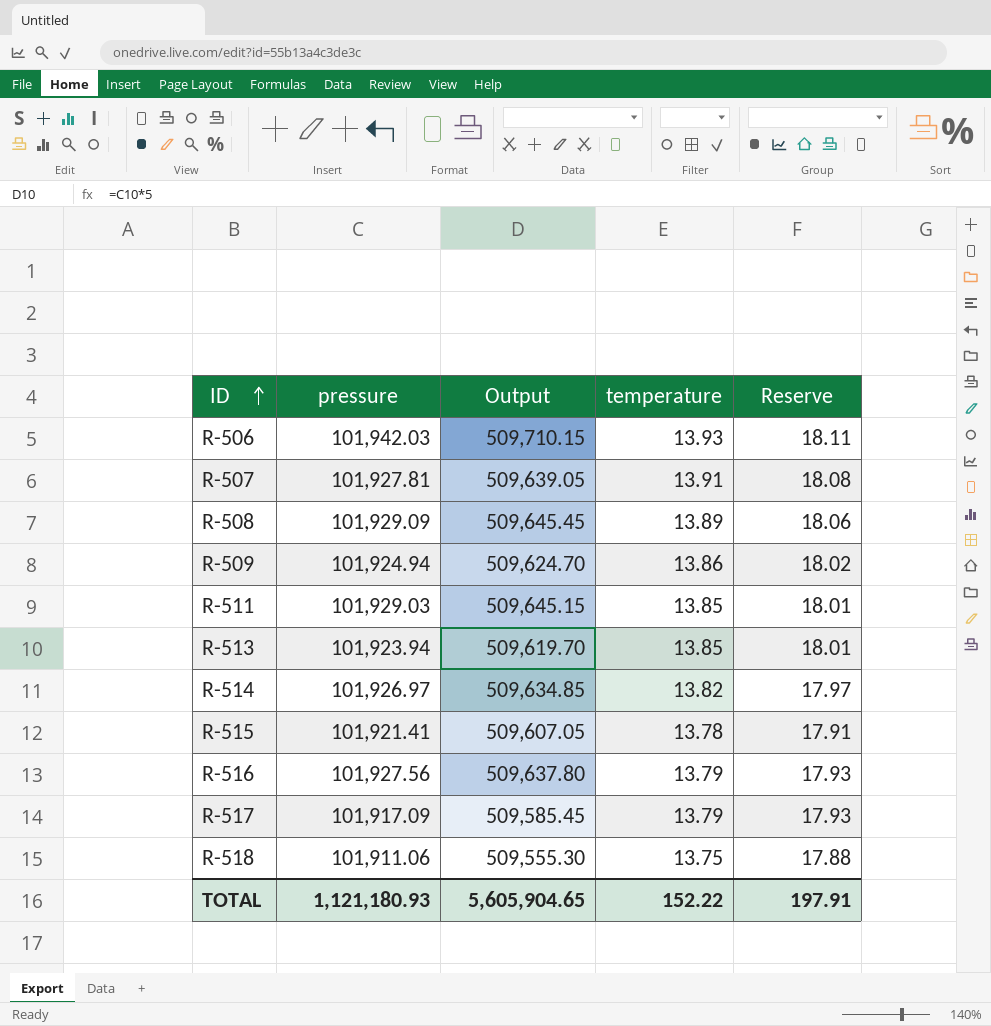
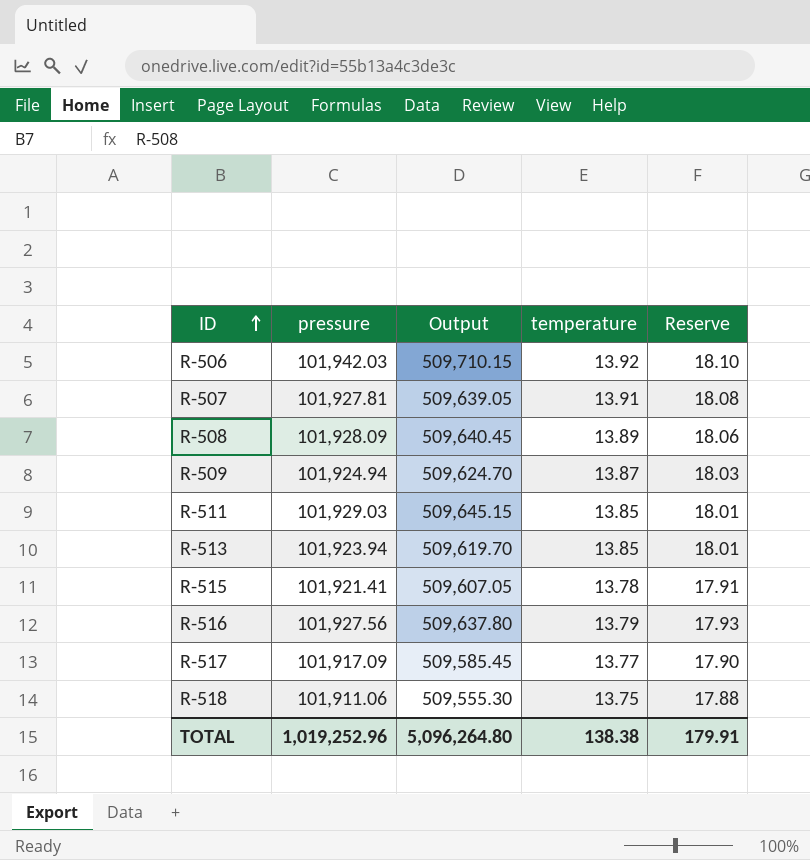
row R-514: 101,926.97 | 509,634.85 | 13.82 | 17.97 -> none
R-506 | temperature: 13.93 -> 13.92
R-506 | Reserve: 18.11 -> 18.10
R-508 | pressure: 101,929.09 -> 101,928.09
R-508 | Output: 509,645.45 -> 509,640.45
R-509 | temperature: 13.86 -> 13.87
R-509 | Reserve: 18.02 -> 18.03
R-517 | temperature: 13.79 -> 13.77
R-517 | Reserve: 17.93 -> 17.90
TOTAL | pressure: 1,121,180.93 -> 1,019,252.96
TOTAL | Output: 5,605,904.65 -> 5,096,264.80
TOTAL | temperature: 152.22 -> 138.38
TOTAL | Reserve: 197.91 -> 179.91

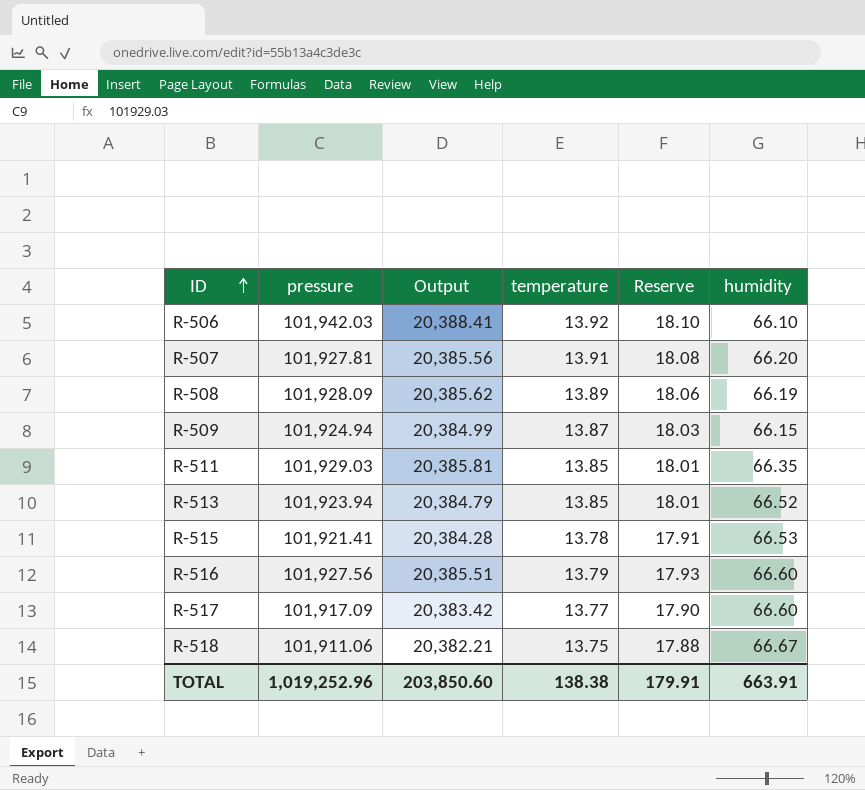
column Output | formula: [pressure] * 5 -> [pressure] * 0.2
column humidity | position: none -> 6
TOTAL | Output: 5,096,264.80 -> 203,850.60

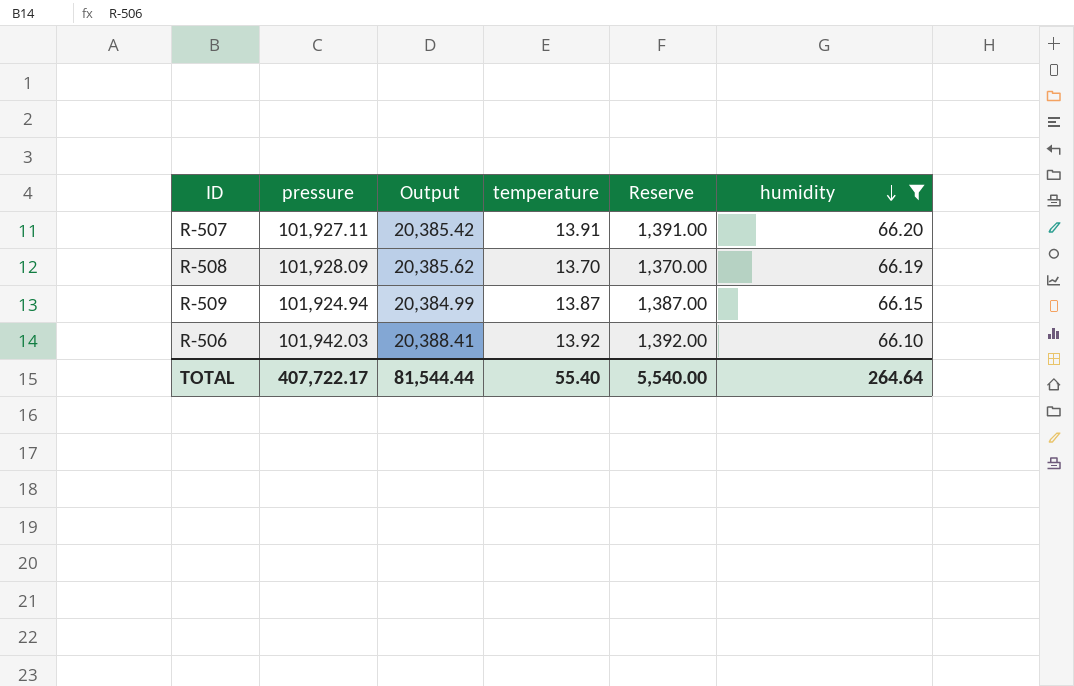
filter: none -> humidity <= 66.20
row order: ID ascending -> humidity descending
column Reserve | formula: [temperature] * 1.3 -> [temperature] * 100
R-507 | pressure: 101,927.81 -> 101,927.11
R-507 | Output: 20,385.56 -> 20,385.42
R-508 | temperature: 13.89 -> 13.70
TOTAL | pressure: 1,019,252.96 -> 407,722.17
TOTAL | Output: 203,850.60 -> 81,544.44
TOTAL | temperature: 138.38 -> 55.40
TOTAL | Reserve: 179.91 -> 5,540.00
TOTAL | humidity: 663.91 -> 264.64

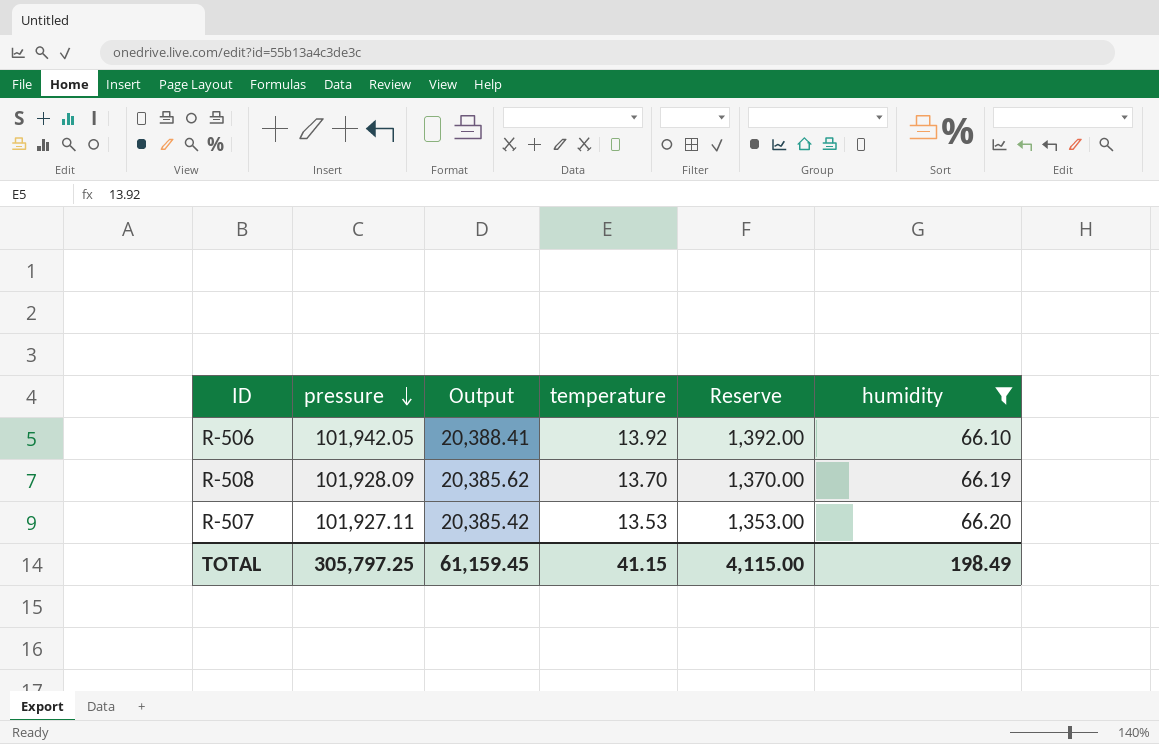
row order: humidity descending -> pressure descending
row R-509: 101,924.94 | 20,384.99 | 13.87 | 1,387.00 | 66.15 -> none
R-506 | pressure: 101,942.03 -> 101,942.05
R-507 | temperature: 13.91 -> 13.53
R-507 | Reserve: 1,391.00 -> 1,353.00
TOTAL | pressure: 407,722.17 -> 305,797.25
TOTAL | Output: 81,544.44 -> 61,159.45
TOTAL | temperature: 55.40 -> 41.15
TOTAL | Reserve: 5,540.00 -> 4,115.00
TOTAL | humidity: 264.64 -> 198.49

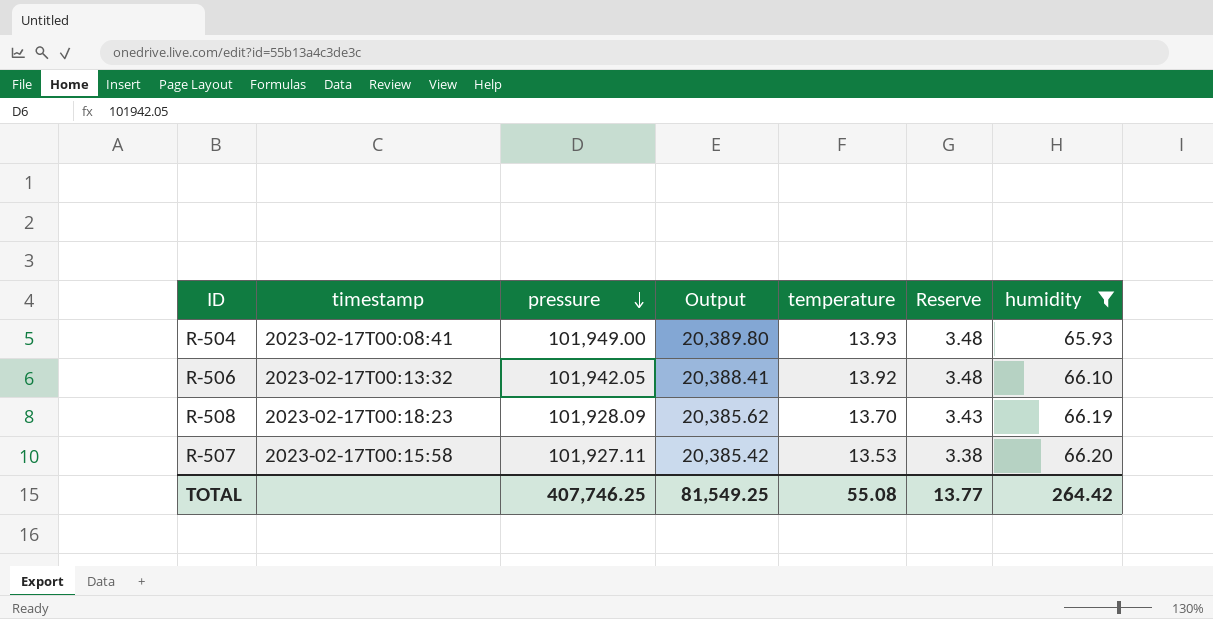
column timestamp | position: none -> 2
column Reserve | formula: [temperature] * 100 -> [temperature] * 0.25
row R-504: none -> 2023-02-17T00:08:41 | 101,949.00 | 20,389.80 | 13.93 | 3.48 | 65.93
TOTAL | pressure: 305,797.25 -> 407,746.25
TOTAL | Output: 61,159.45 -> 81,549.25
TOTAL | temperature: 41.15 -> 55.08
TOTAL | Reserve: 4,115.00 -> 13.77
TOTAL | humidity: 198.49 -> 264.42

